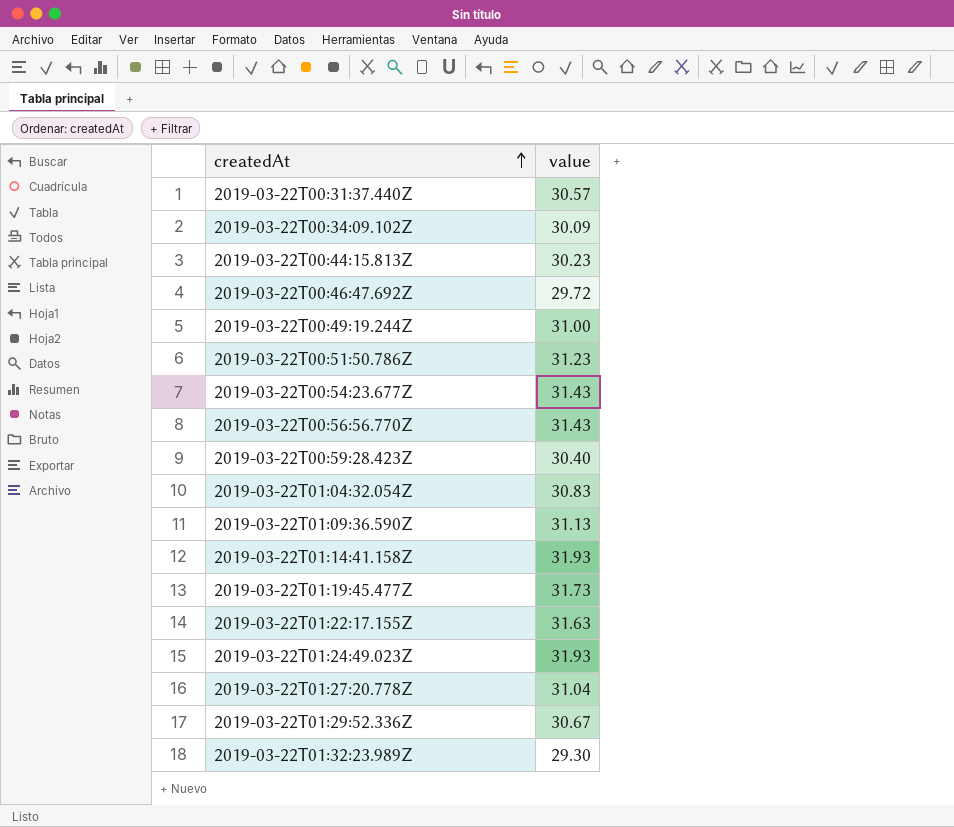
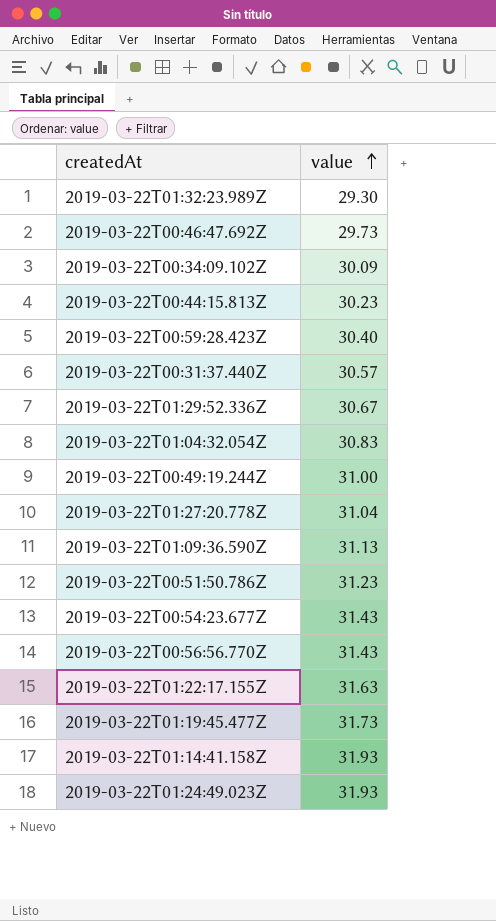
row order: createdAt ascending -> value ascending
2019-03-22T00:46:47.692Z | value: 29.72 -> 29.73

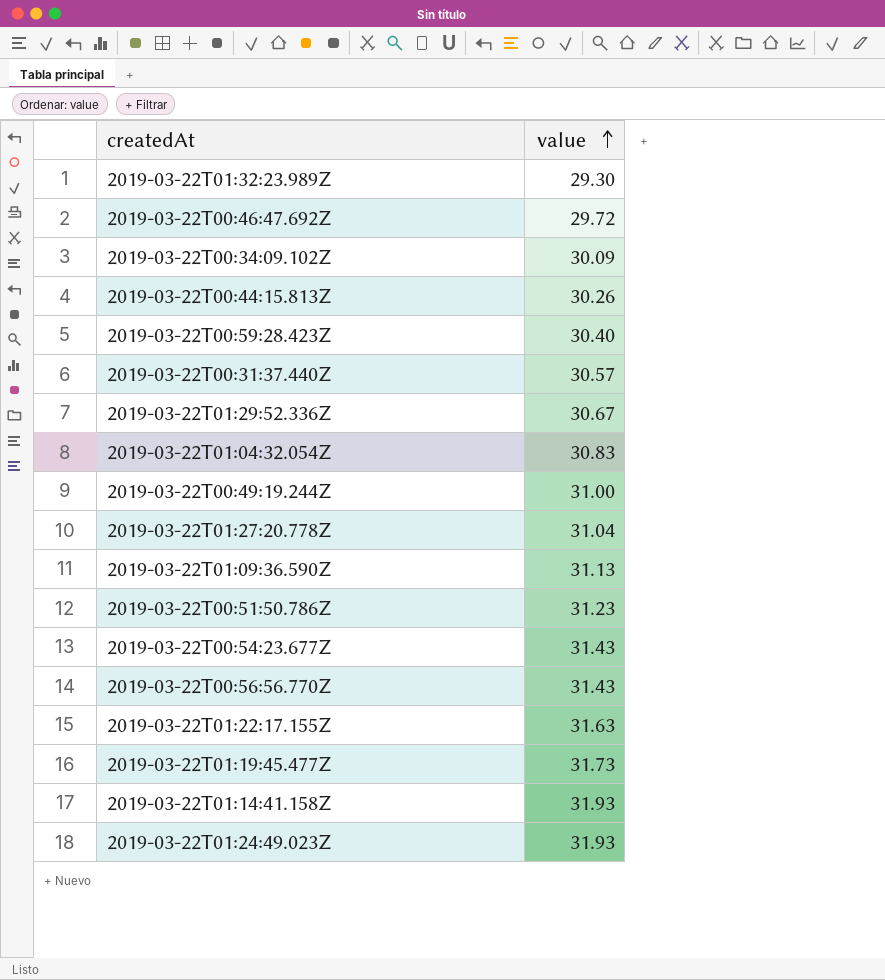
2019-03-22T00:46:47.692Z | value: 29.73 -> 29.72
2019-03-22T00:44:15.813Z | value: 30.23 -> 30.26

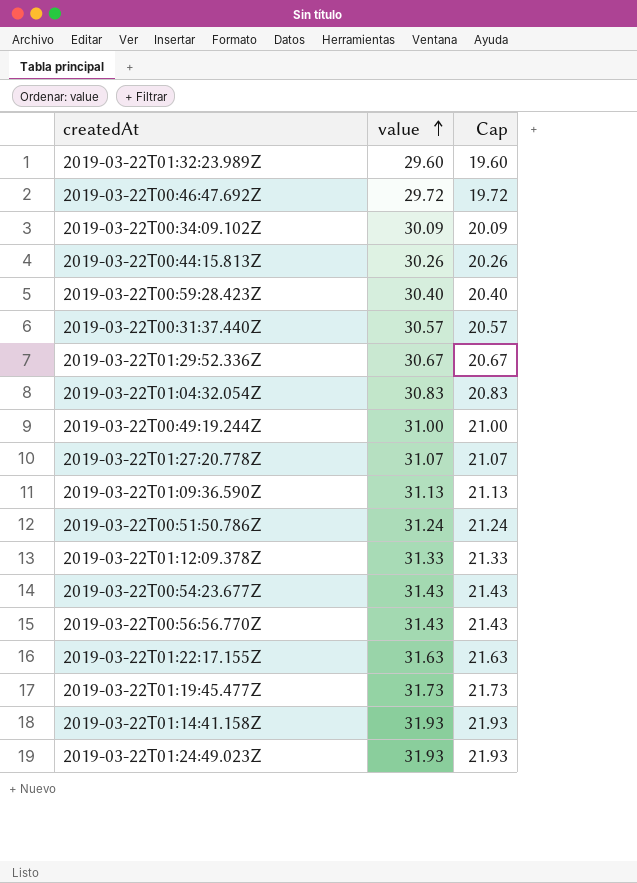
column Cap | formula: none -> [value] - 10
2019-03-22T01:32:23.989Z | value: 29.30 -> 29.60
2019-03-22T01:27:20.778Z | value: 31.04 -> 31.07
2019-03-22T00:51:50.786Z | value: 31.23 -> 31.24
row 2019-03-22T01:12:09.378Z: none -> 31.33 | 21.33

